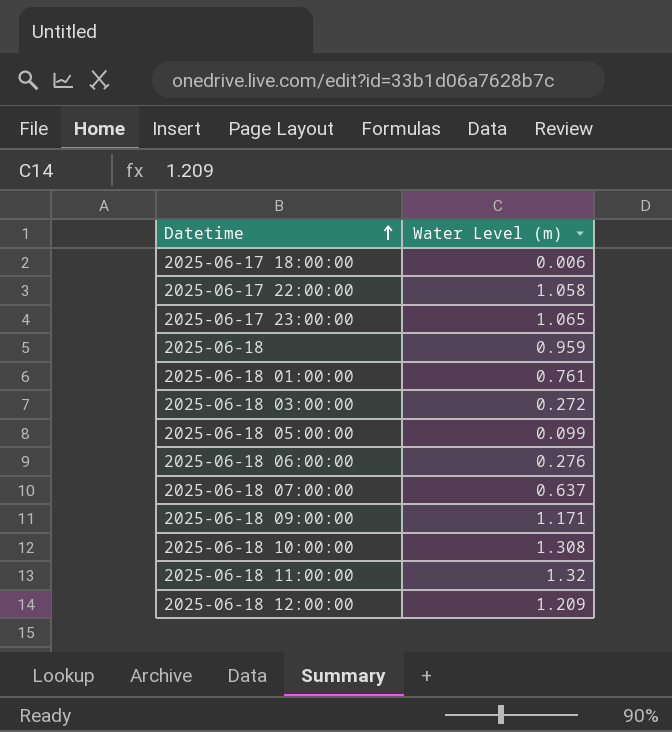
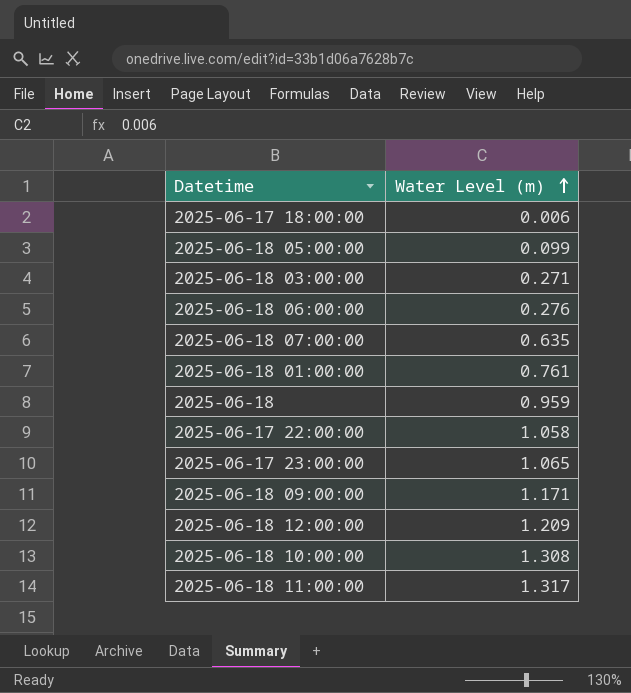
row order: Datetime ascending -> Water Level (m) ascending
2025-06-18 03:00:00 | Water Level (m): 0.272 -> 0.271
2025-06-18 07:00:00 | Water Level (m): 0.637 -> 0.635
2025-06-18 11:00:00 | Water Level (m): 1.32 -> 1.317

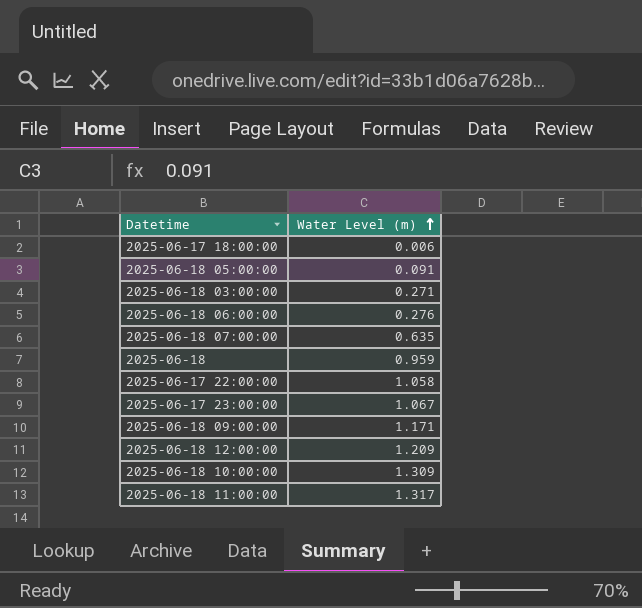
row 2025-06-18 01:00:00: 0.761 -> none
2025-06-18 05:00:00 | Water Level (m): 0.099 -> 0.091
2025-06-17 23:00:00 | Water Level (m): 1.065 -> 1.067
2025-06-18 10:00:00 | Water Level (m): 1.308 -> 1.309

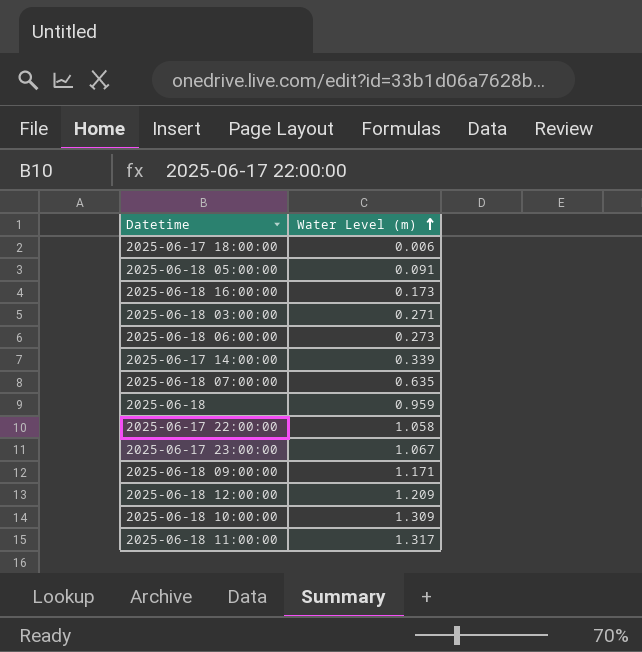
row 2025-06-18 16:00:00: none -> 0.173
2025-06-18 06:00:00 | Water Level (m): 0.276 -> 0.273
row 2025-06-17 14:00:00: none -> 0.339

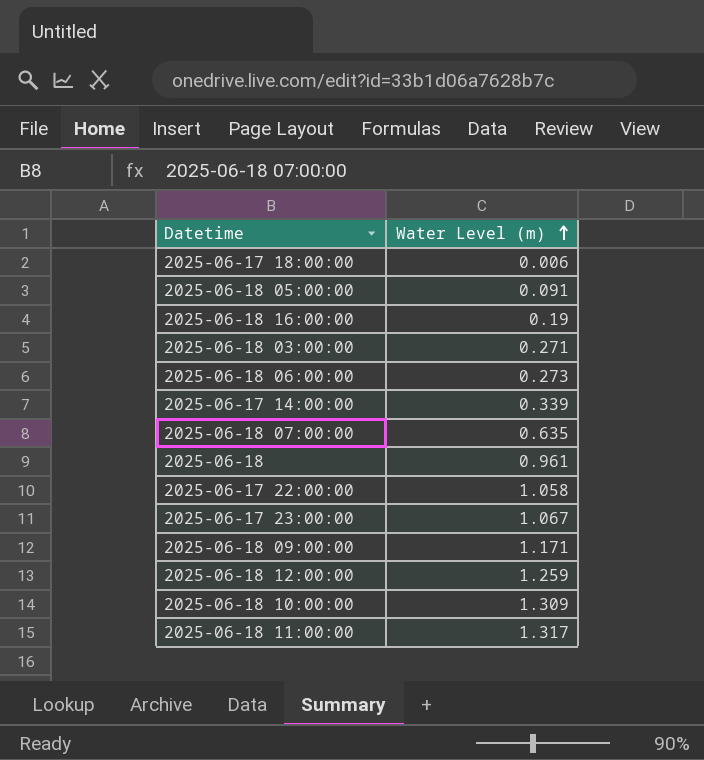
2025-06-18 16:00:00 | Water Level (m): 0.173 -> 0.19
2025-06-18 | Water Level (m): 0.959 -> 0.961
2025-06-18 12:00:00 | Water Level (m): 1.209 -> 1.259

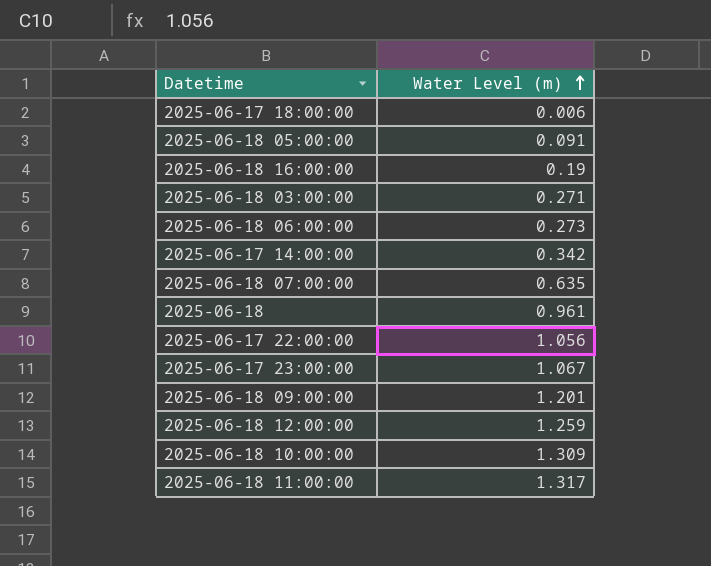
2025-06-17 14:00:00 | Water Level (m): 0.339 -> 0.342
2025-06-17 22:00:00 | Water Level (m): 1.058 -> 1.056
2025-06-18 09:00:00 | Water Level (m): 1.171 -> 1.201

